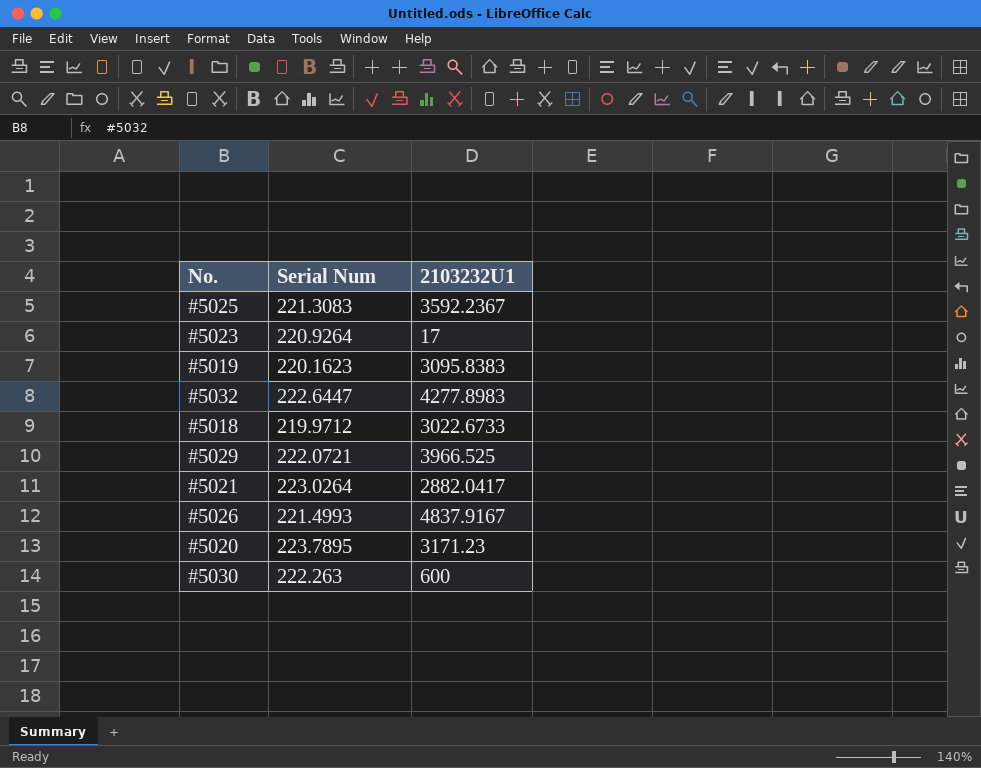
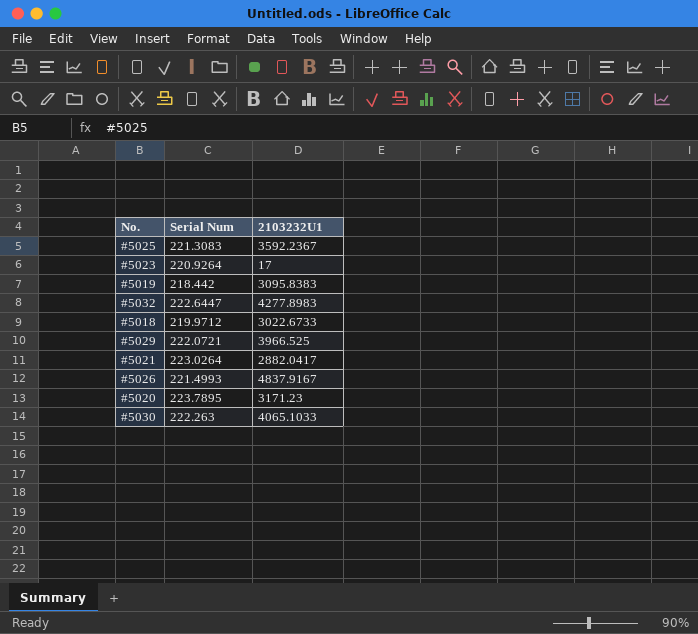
#5019 | Serial Num: 220.1623 -> 218.442
#5030 | 2103232U1: 600 -> 4065.1033

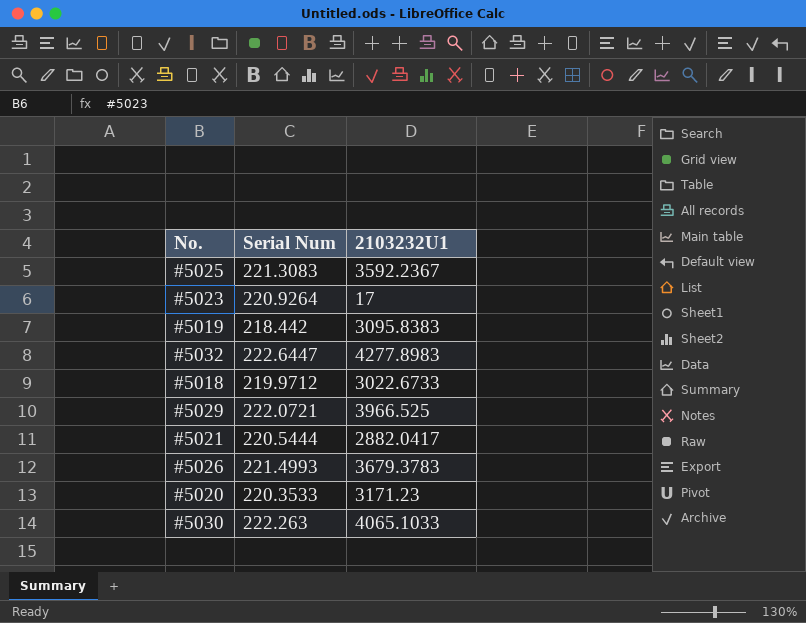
#5021 | Serial Num: 223.0264 -> 220.5444
#5026 | 2103232U1: 4837.9167 -> 3679.3783
#5020 | Serial Num: 223.7895 -> 220.3533

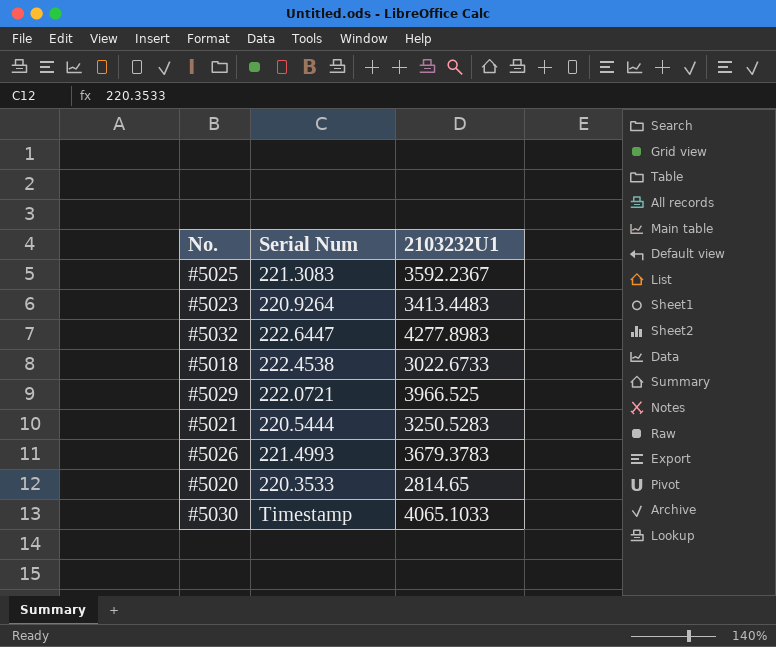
row #5019: 218.442 | 3095.8383 -> none
#5023 | 2103232U1: 17 -> 3413.4483
#5018 | Serial Num: 219.9712 -> 222.4538
#5021 | 2103232U1: 2882.0417 -> 3250.5283
#5020 | 2103232U1: 3171.23 -> 2814.65
#5030 | Serial Num: 222.263 -> Timestamp

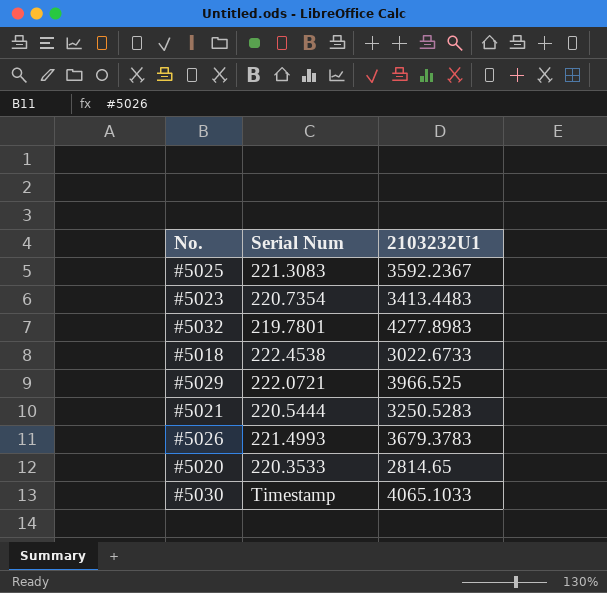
#5023 | Serial Num: 220.9264 -> 220.7354
#5032 | Serial Num: 222.6447 -> 219.7801

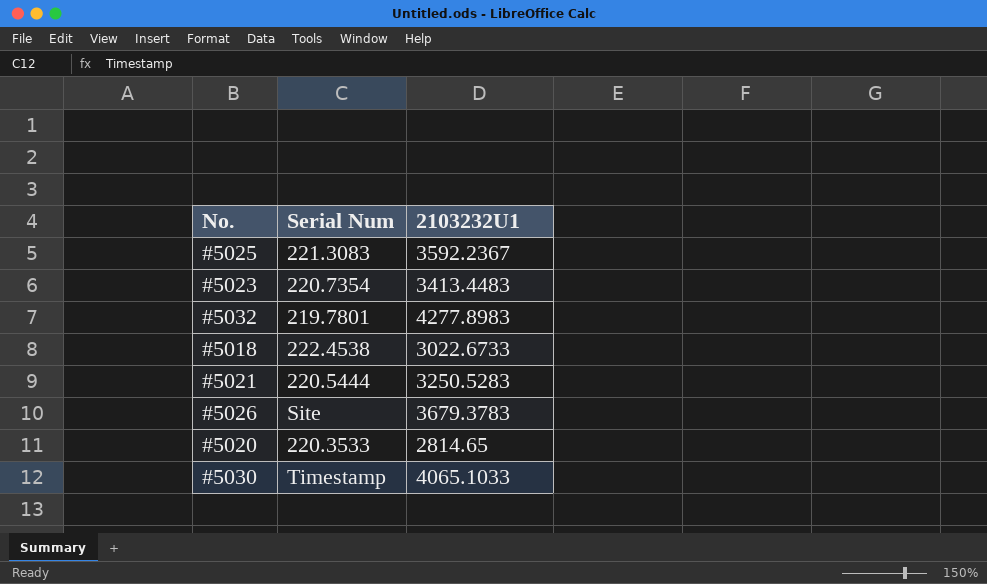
row #5029: 222.0721 | 3966.525 -> none
#5026 | Serial Num: 221.4993 -> Site

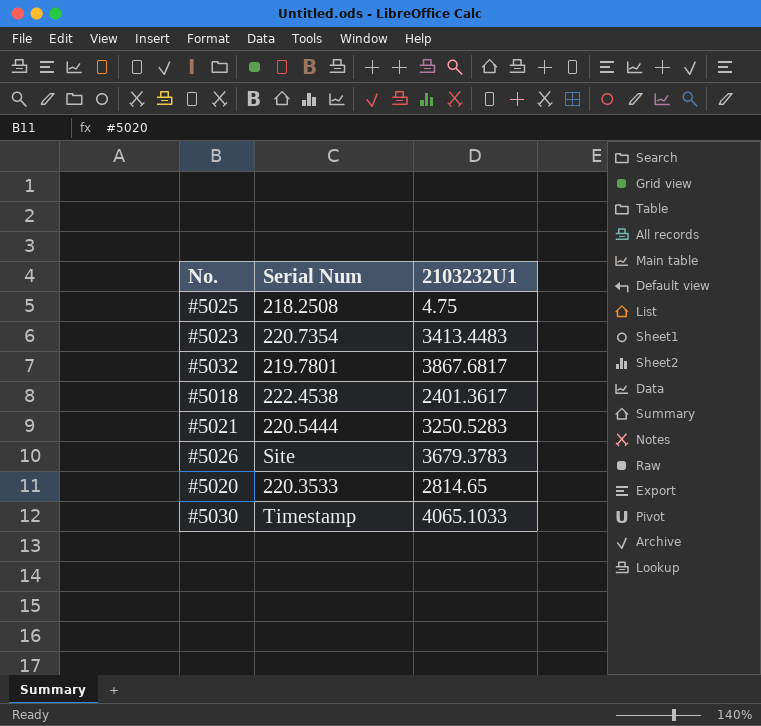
#5025 | Serial Num: 221.3083 -> 218.2508
#5025 | 2103232U1: 3592.2367 -> 4.75
#5032 | 2103232U1: 4277.8983 -> 3867.6817
#5018 | 2103232U1: 3022.6733 -> 2401.3617

